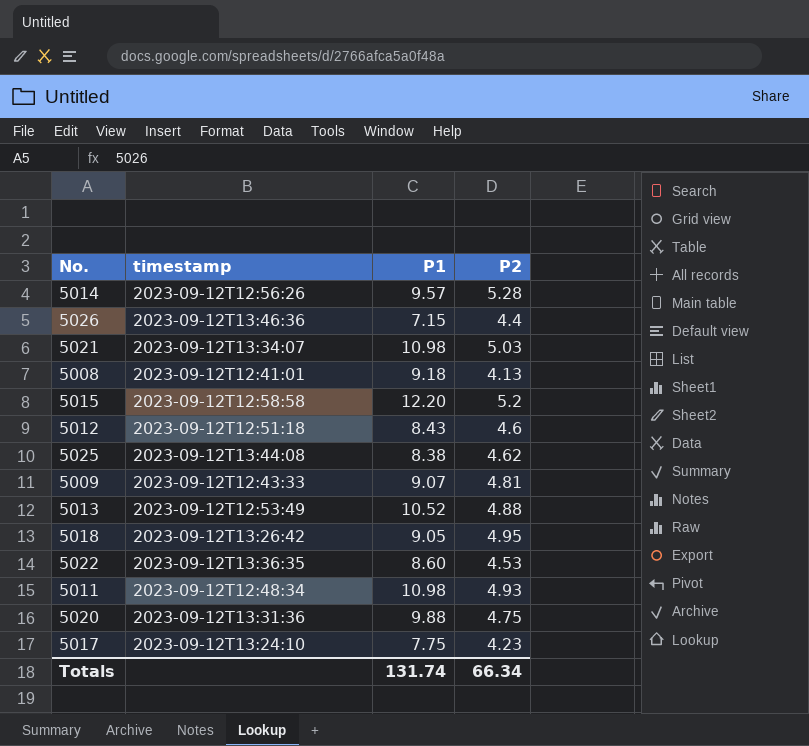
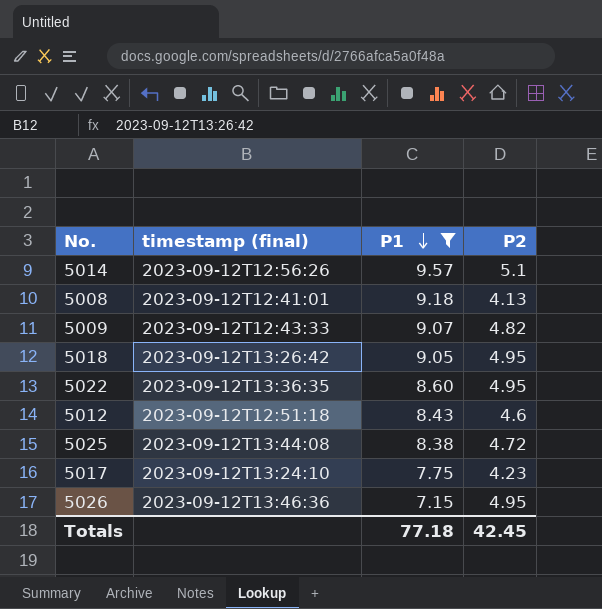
filter: none -> P1 <= 9.57
row order: none -> P1 descending
column name: timestamp -> timestamp (final)
5014 | P2: 5.28 -> 5.1
5009 | P2: 4.81 -> 4.82
5022 | P2: 4.53 -> 4.95
5025 | P2: 4.62 -> 4.72
5026 | P2: 4.4 -> 4.95
Totals | P1: 131.74 -> 77.18
Totals | P2: 66.34 -> 42.45

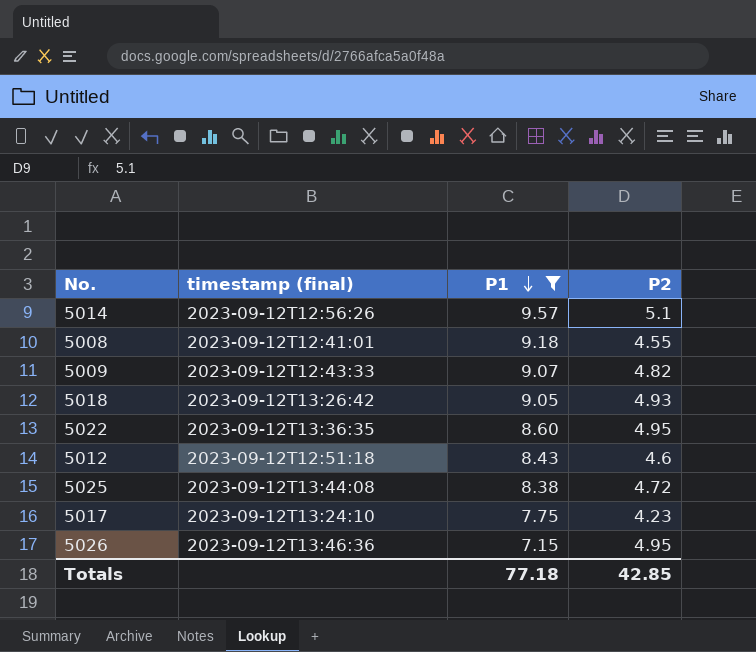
5008 | P2: 4.13 -> 4.55
5018 | P2: 4.95 -> 4.93
Totals | P2: 42.45 -> 42.85

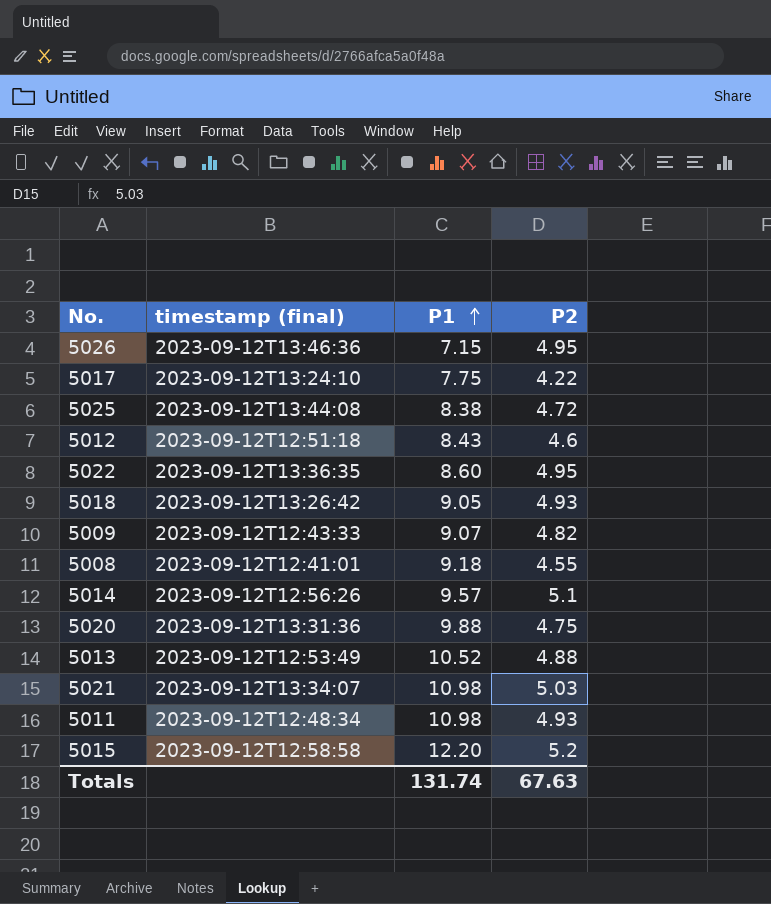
filter: P1 <= 9.57 -> none
row order: P1 descending -> P1 ascending
5017 | P2: 4.23 -> 4.22
Totals | P1: 77.18 -> 131.74
Totals | P2: 42.85 -> 67.63

